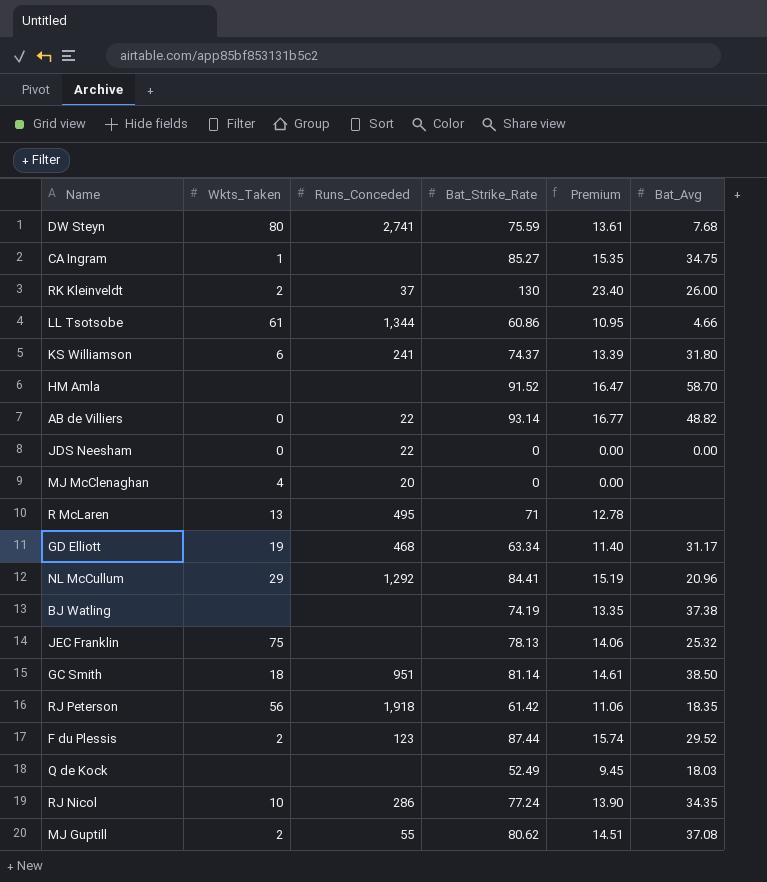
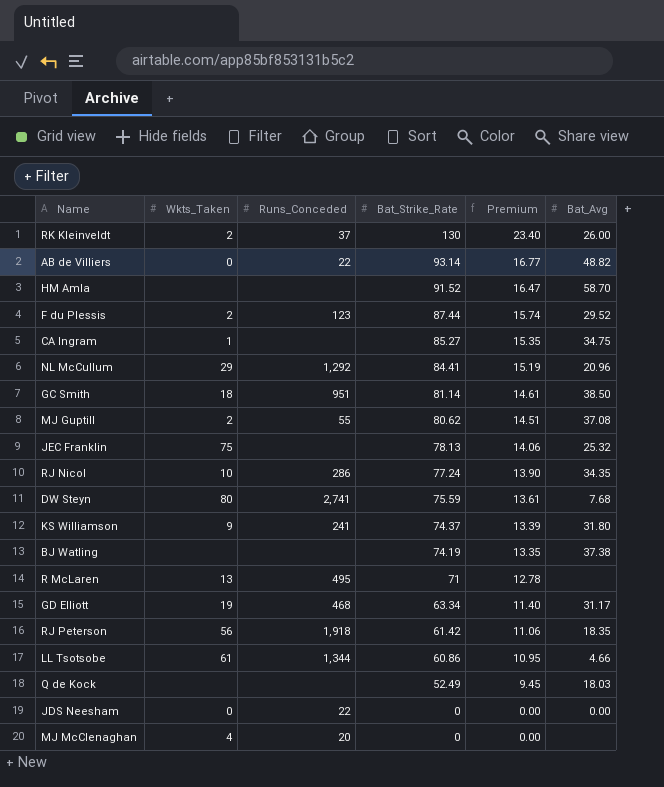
row order: none -> Bat_Strike_Rate descending
KS Williamson | Wkts_Taken: 6 -> 9

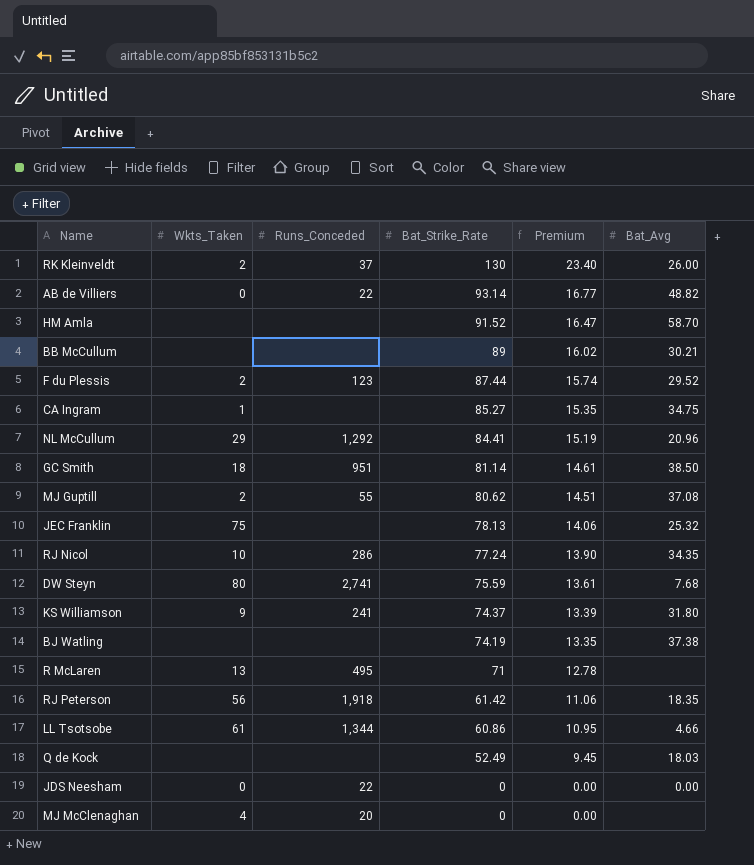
row GD Elliott: 19 | 468 | 63.34 | 11.40 | 31.17 -> none
row BB McCullum: none -> none | none | 89 | 16.02 | 30.21

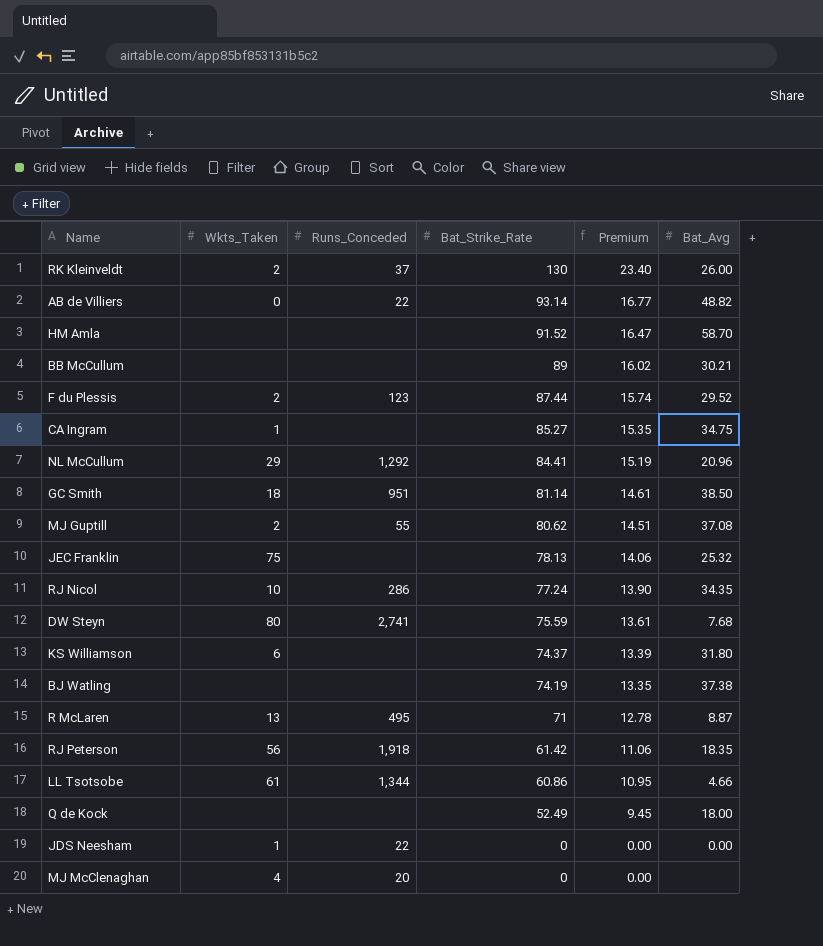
KS Williamson | Wkts_Taken: 9 -> 6
KS Williamson | Runs_Conceded: 241 -> none
R McLaren | Bat_Avg: none -> 8.87
Q de Kock | Bat_Avg: 18.03 -> 18.00
JDS Neesham | Wkts_Taken: 0 -> 1

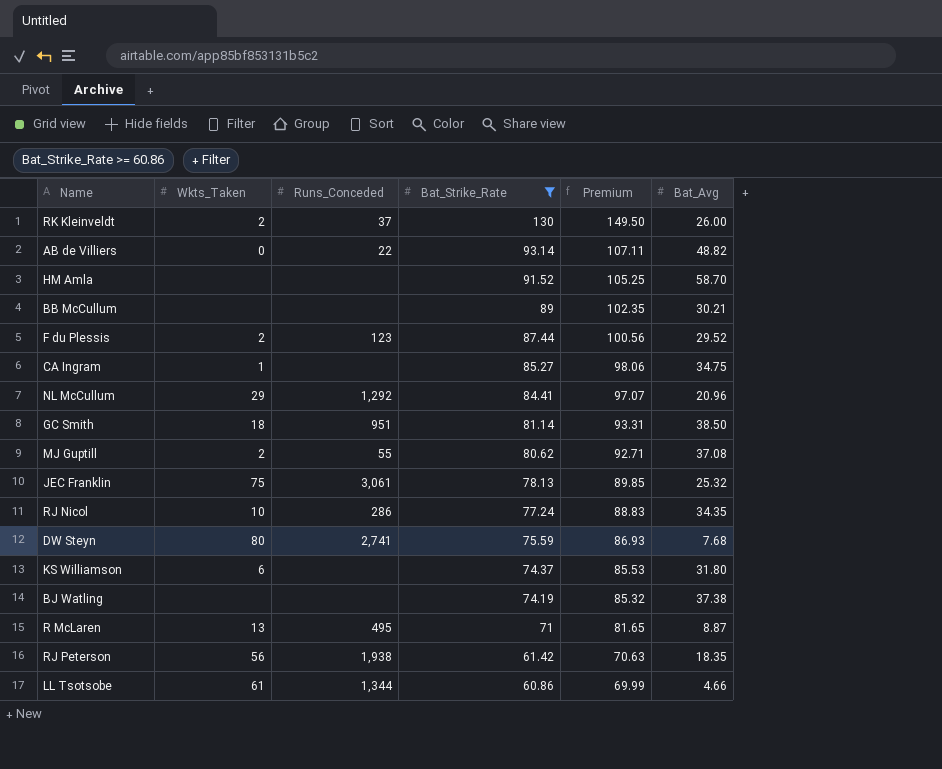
filter: none -> Bat_Strike_Rate >= 60.86
column Premium | formula: [Bat_Strike_Rate] * 0.18 -> [Bat_Strike_Rate] * 1.15
JEC Franklin | Runs_Conceded: none -> 3,061
RJ Peterson | Runs_Conceded: 1,918 -> 1,938

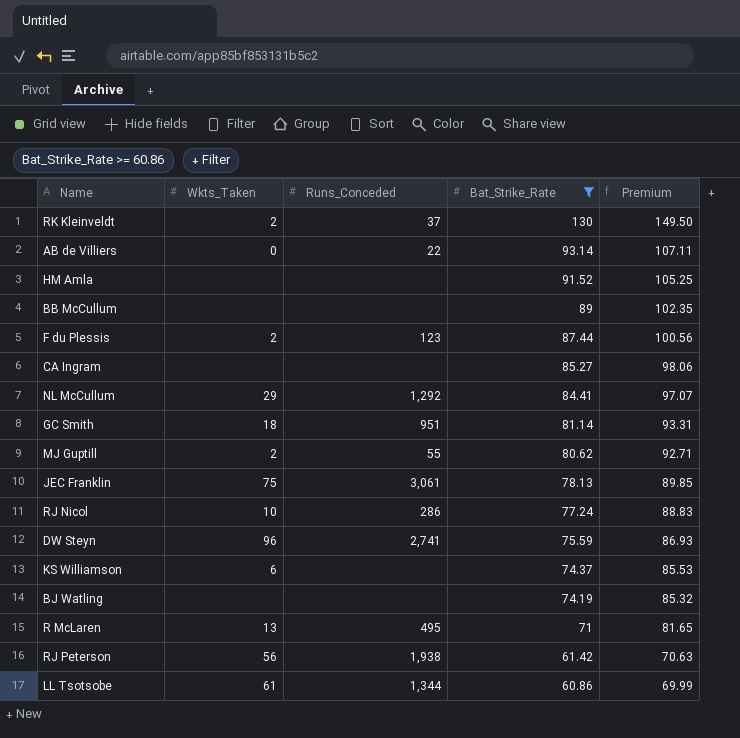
column Bat_Avg | position: 6 -> none
CA Ingram | Wkts_Taken: 1 -> none
DW Steyn | Wkts_Taken: 80 -> 96

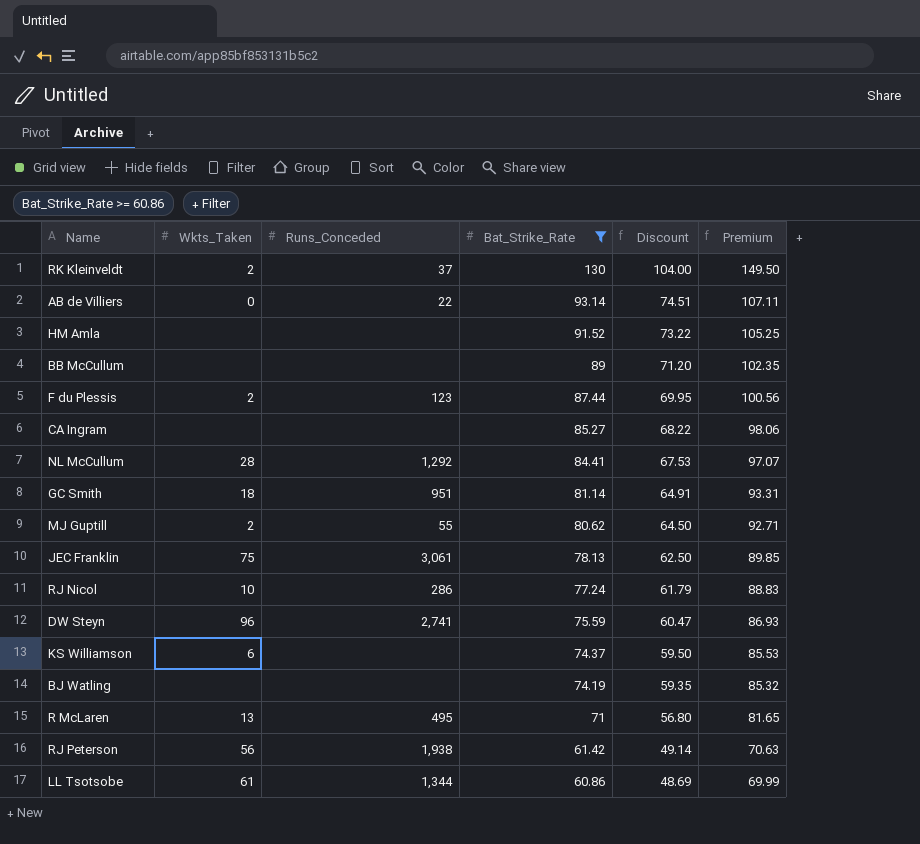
column Discount | formula: none -> [Bat_Strike_Rate] * 0.8
NL McCullum | Wkts_Taken: 29 -> 28

